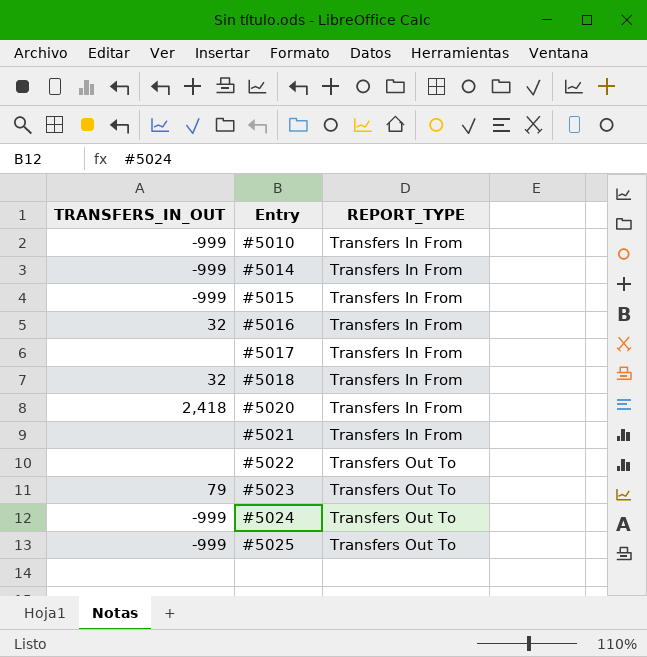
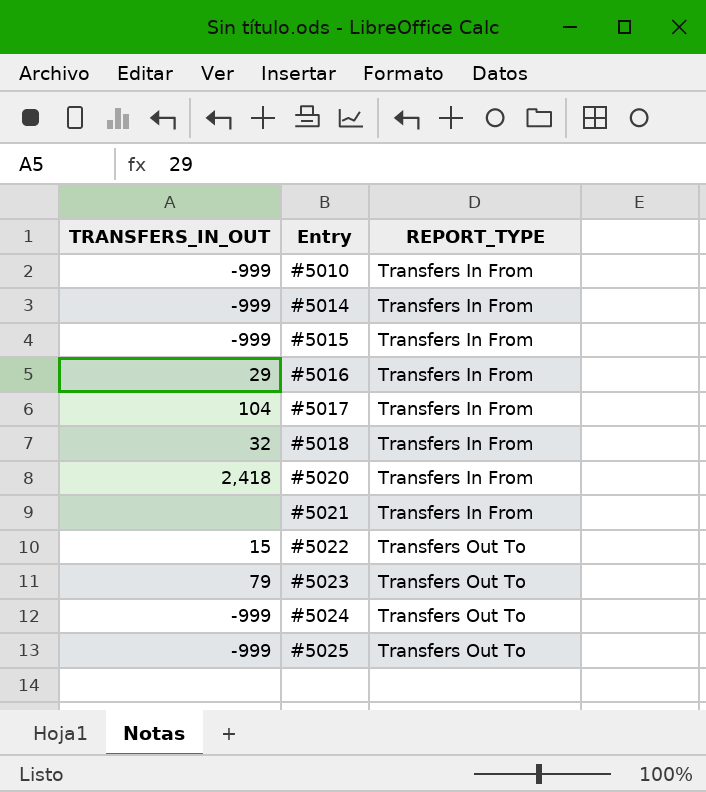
#5016 | TRANSFERS_IN_OUT: 32 -> 29
#5017 | TRANSFERS_IN_OUT: none -> 104
#5022 | TRANSFERS_IN_OUT: none -> 15

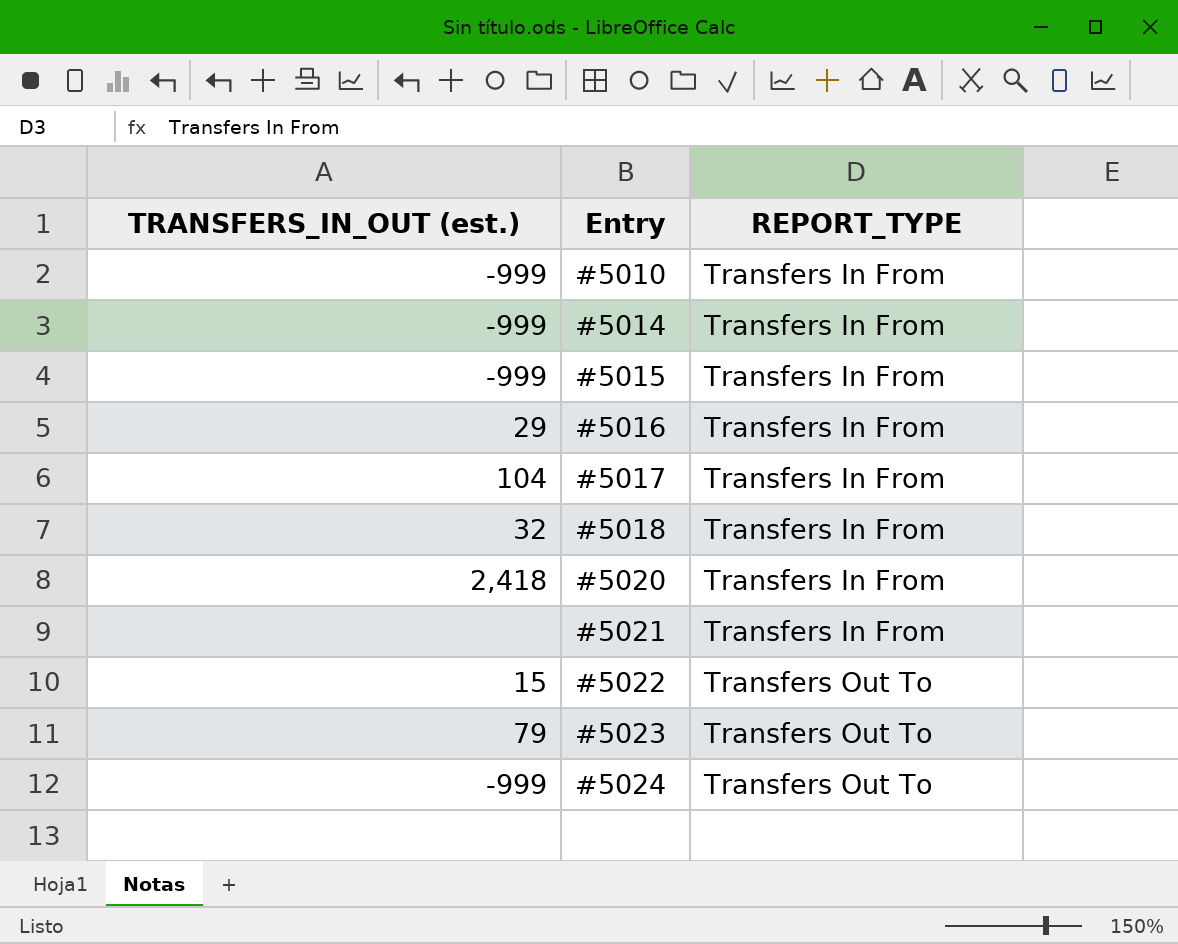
column name: TRANSFERS_IN_OUT -> TRANSFERS_IN_OUT (est.)
row #5025: -999 | Transfers Out To -> none

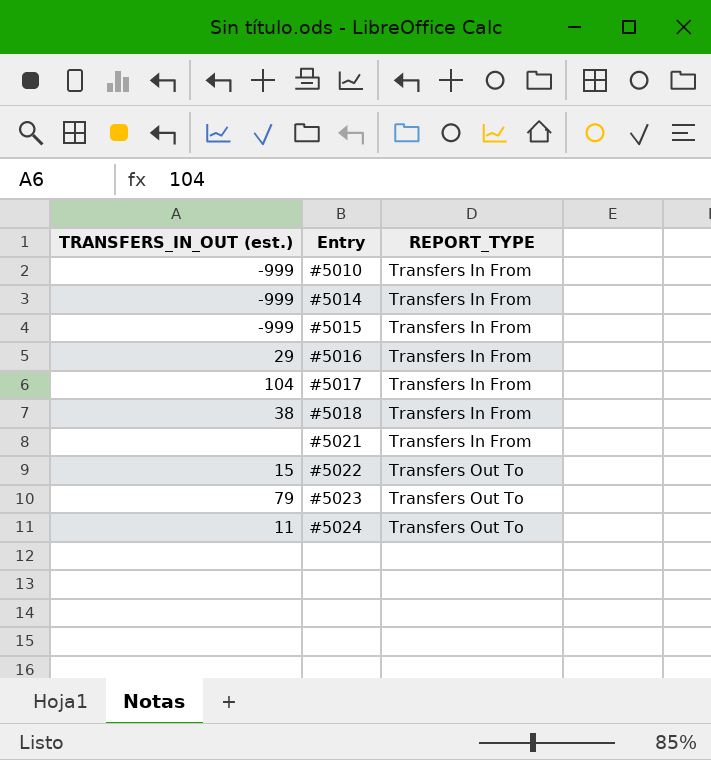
row #5020: 2,418 | Transfers In From -> none
#5018 | TRANSFERS_IN_OUT (est.): 32 -> 38
#5024 | TRANSFERS_IN_OUT (est.): -999 -> 11

